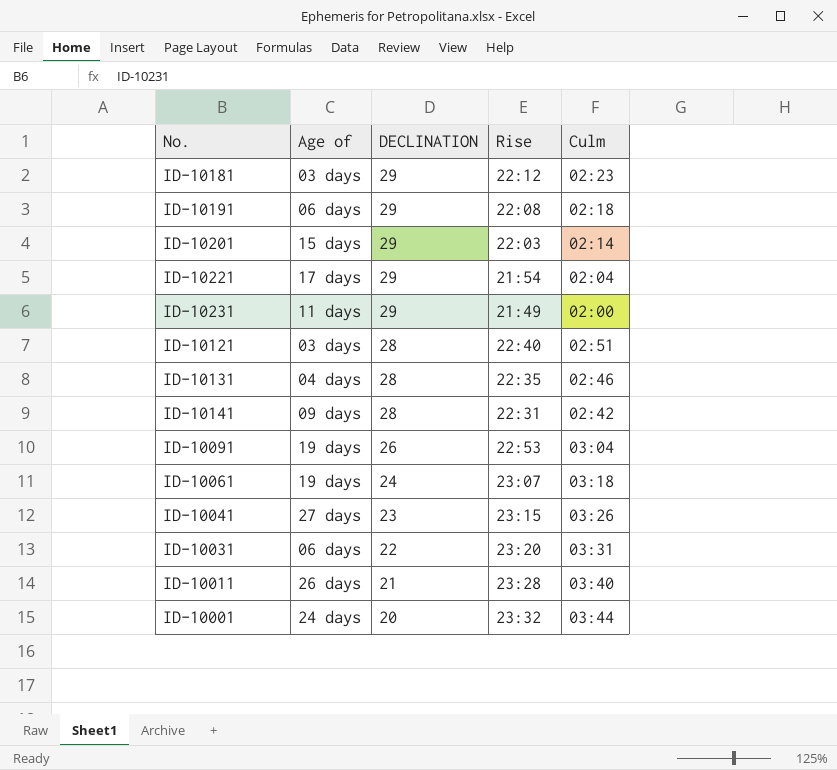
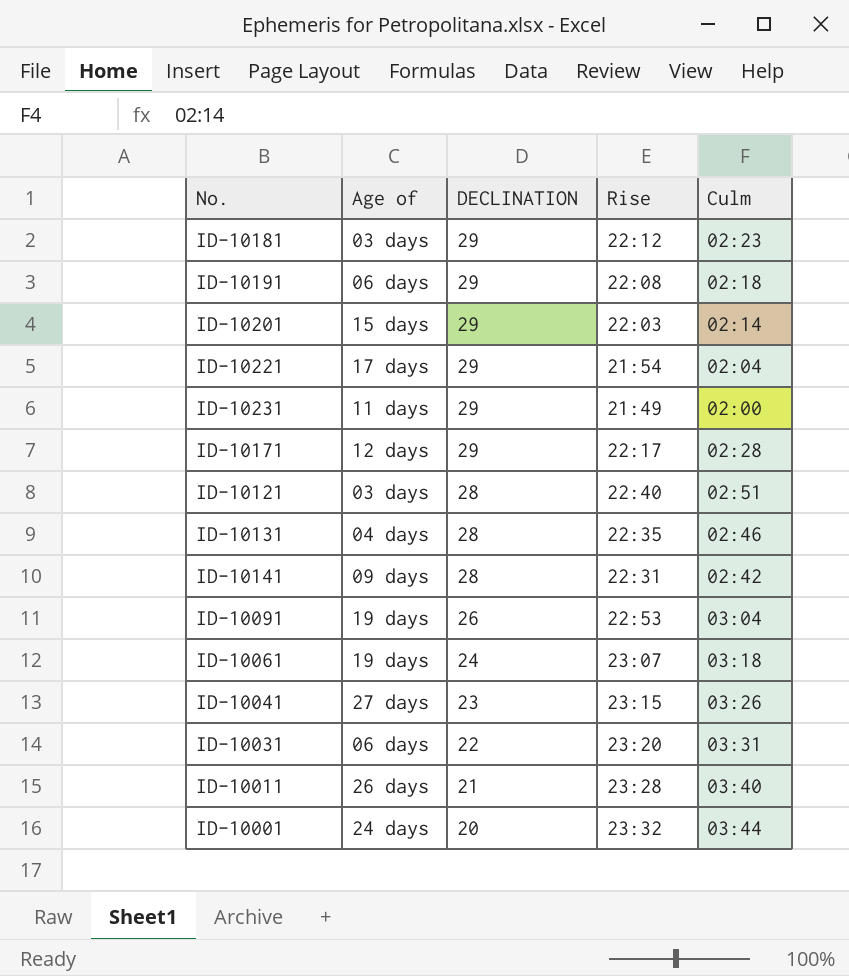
row ID-10171: none -> 12 days | 29 | 22:17 | 02:28

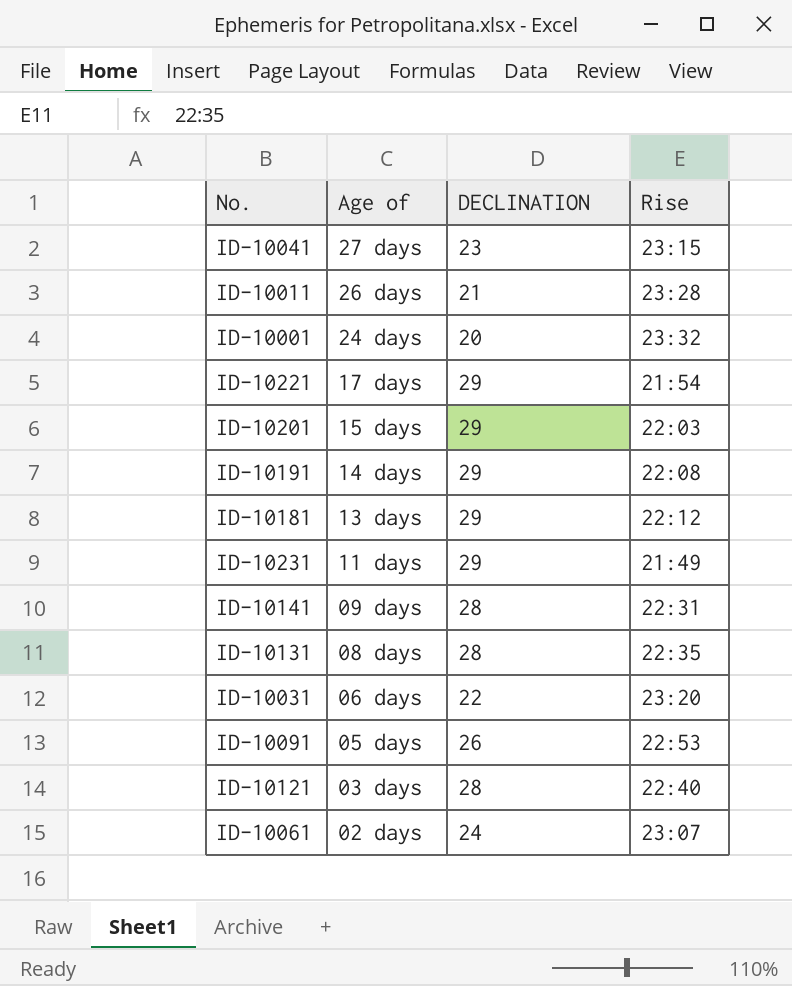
row order: DECLINATION descending -> Age of descending
column Culm | position: 5 -> none
row ID-10171: 12 days | 29 | 22:17 | 02:28 -> none
ID-10191 | Age of: 06 days -> 14 days
ID-10181 | Age of: 03 days -> 13 days
ID-10131 | Age of: 04 days -> 08 days
ID-10091 | Age of: 19 days -> 05 days
ID-10061 | Age of: 19 days -> 02 days

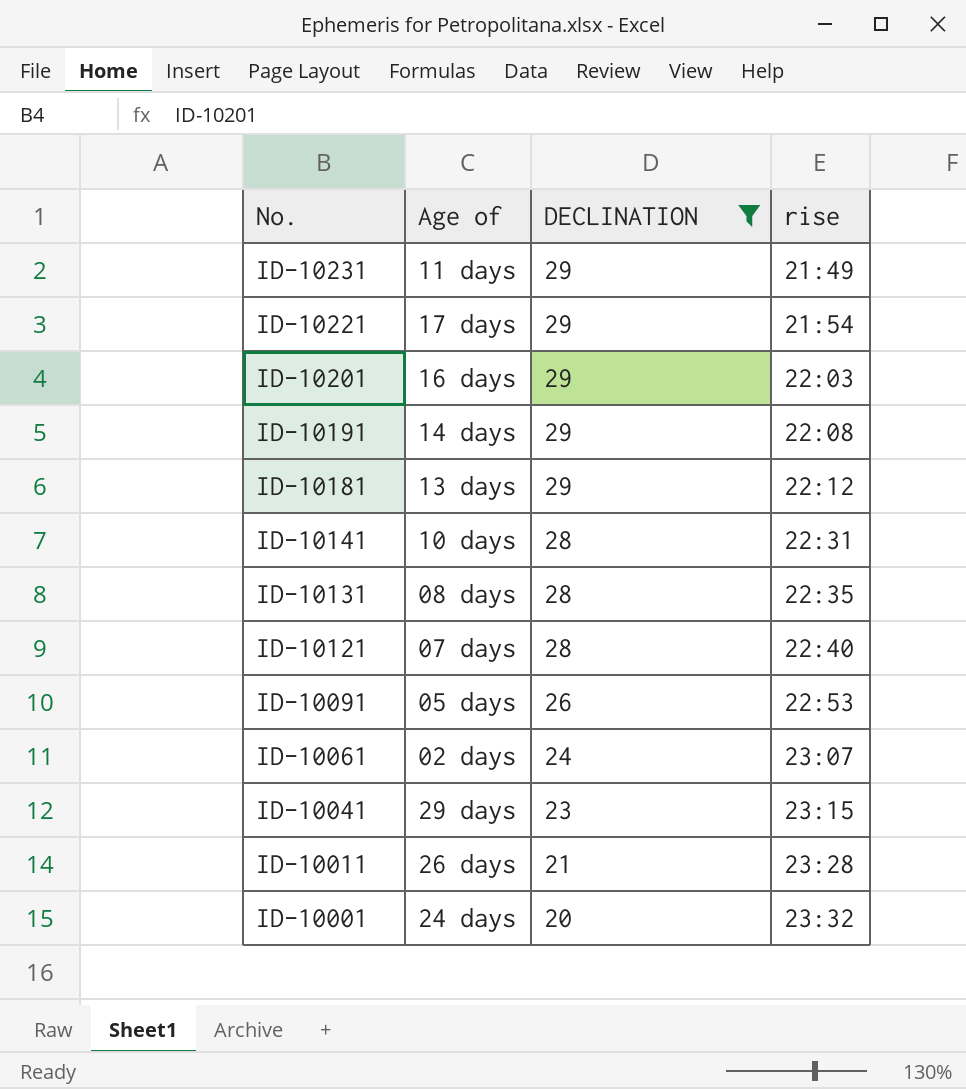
filter: none -> DECLINATION != 22
row order: Age of descending -> No. descending
column name: Rise -> rise
ID-10201 | Age of: 15 days -> 16 days
ID-10141 | Age of: 09 days -> 10 days
ID-10121 | Age of: 03 days -> 07 days
ID-10041 | Age of: 27 days -> 29 days

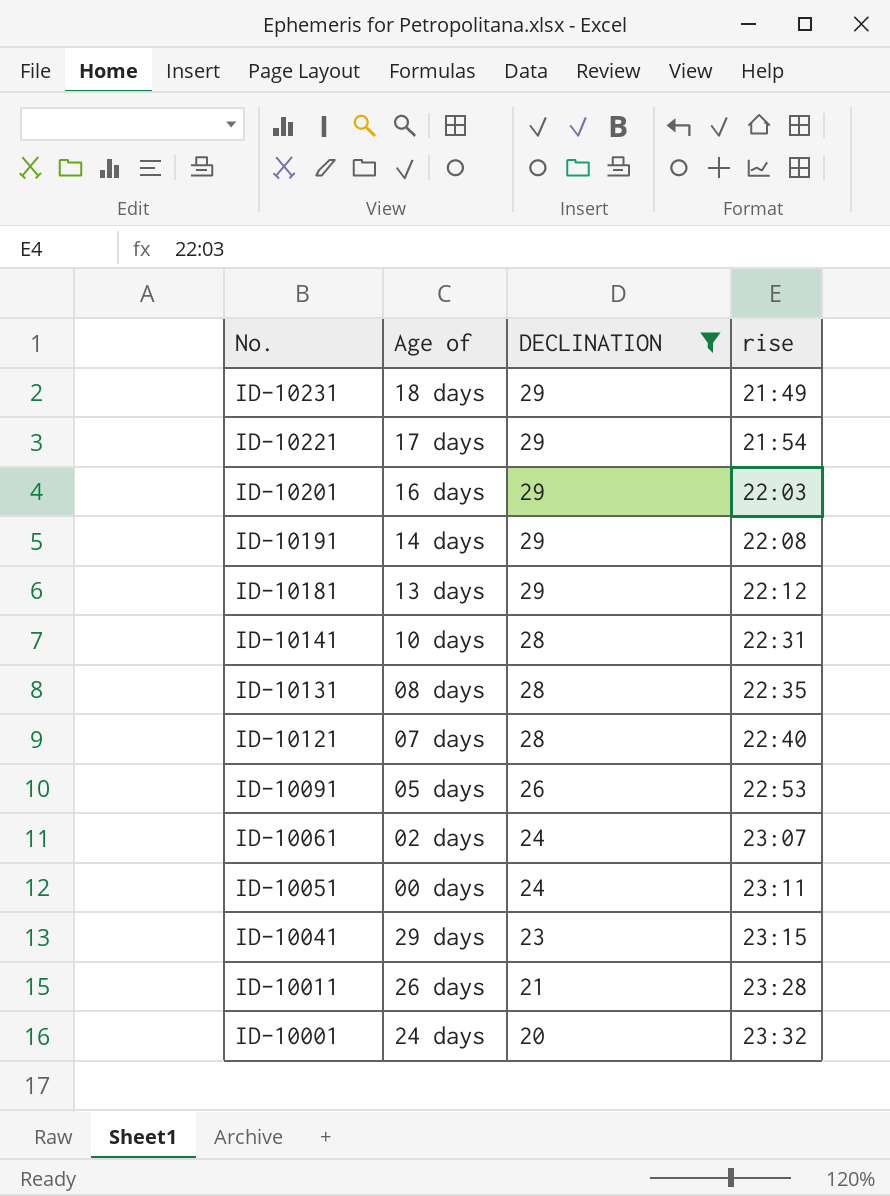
ID-10231 | Age of: 11 days -> 18 days
row ID-10051: none -> 00 days | 24 | 23:11

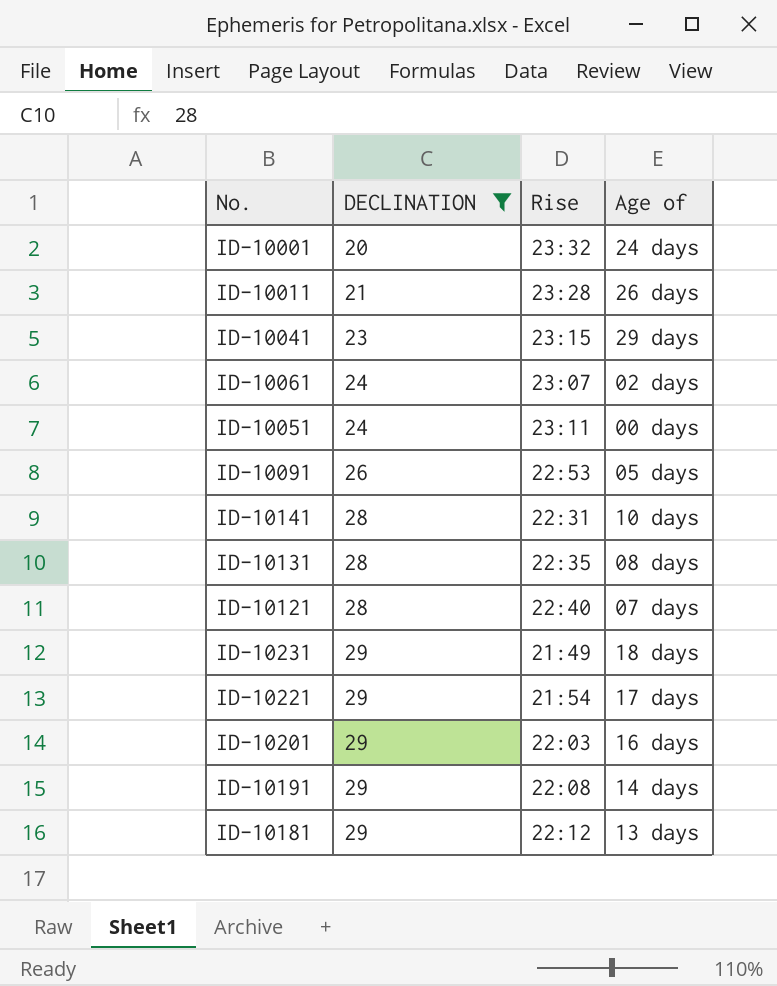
row order: No. descending -> DECLINATION ascending
column name: rise -> Rise
column Age of | position: 2 -> 4

